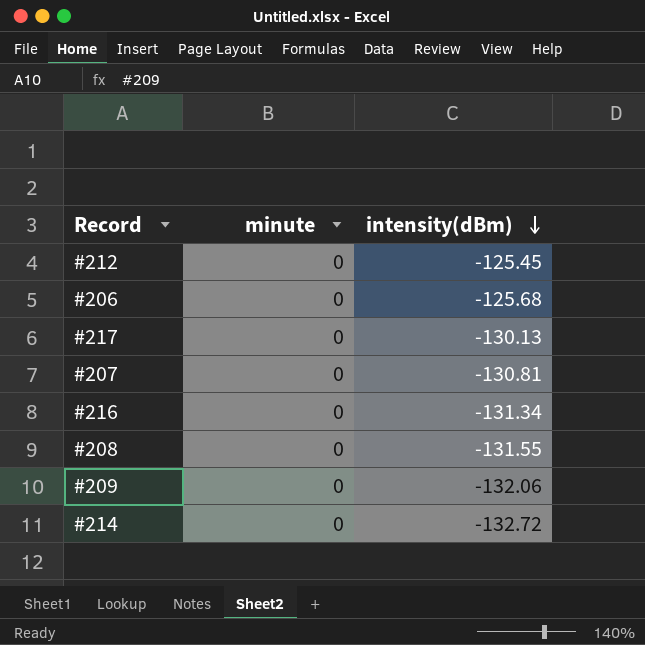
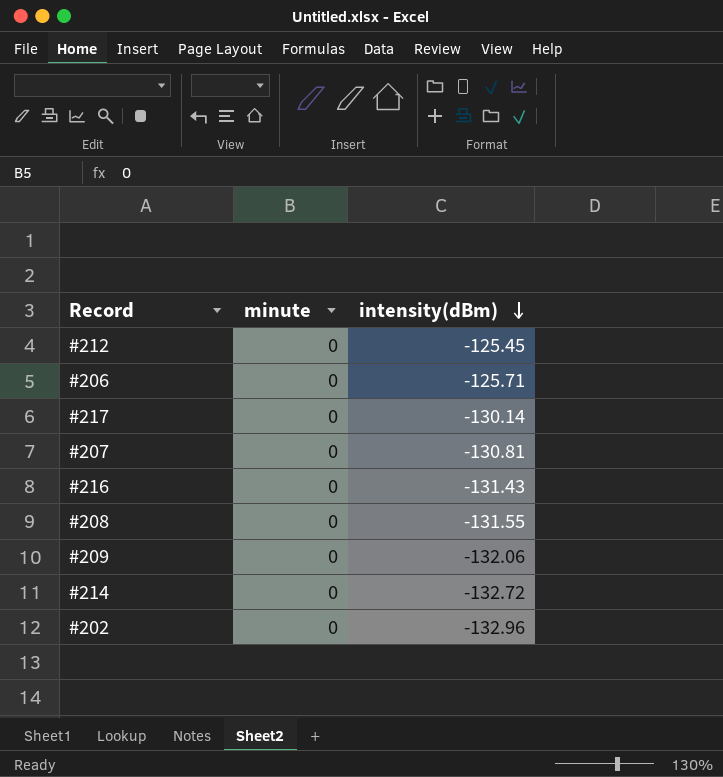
#206 | intensity(dBm): -125.68 -> -125.71
#217 | intensity(dBm): -130.13 -> -130.14
#216 | intensity(dBm): -131.34 -> -131.43
row #202: none -> 0 | -132.96

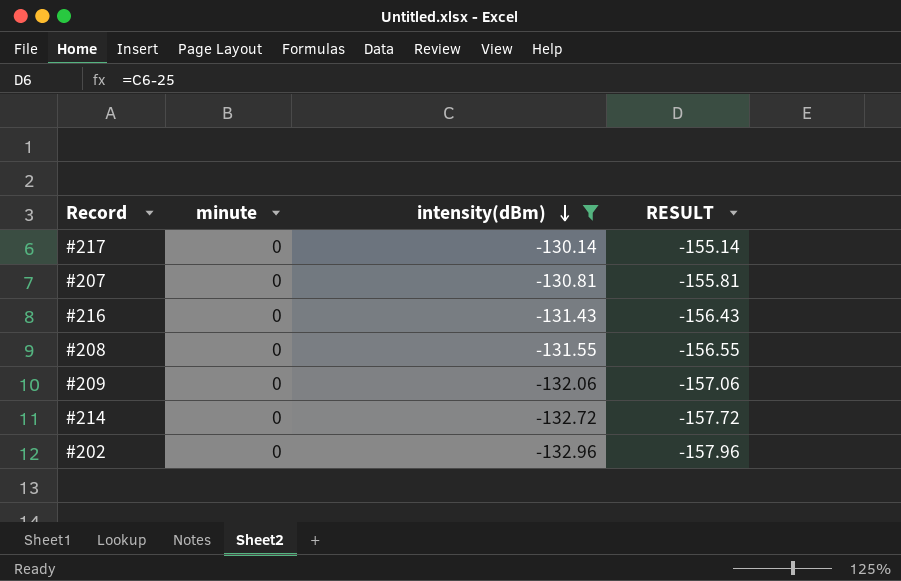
filter: none -> intensity(dBm) <= -130.14
column RESULT | formula: none -> [intensity(dBm)] - 25

